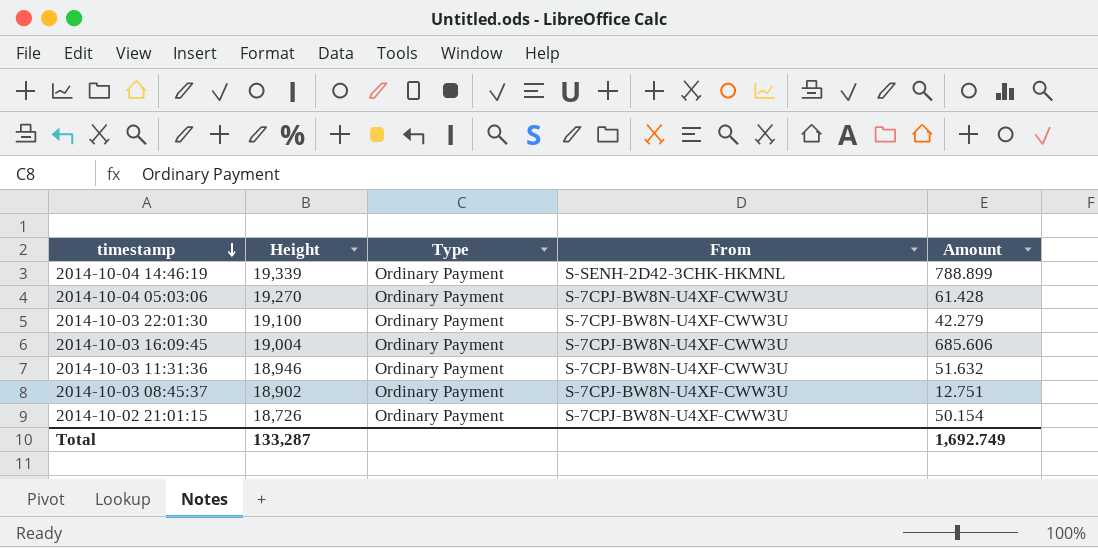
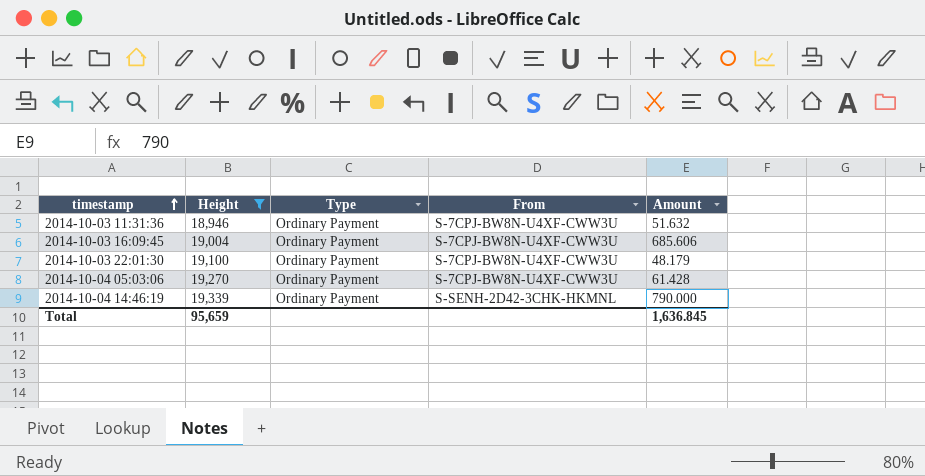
filter: none -> Height >= 18,946
row order: timestamp descending -> timestamp ascending
2014-10-03 22:01:30 | Amount: 42.279 -> 48.179
2014-10-04 14:46:19 | Amount: 788.899 -> 790.000
Total | Height: 133,287 -> 95,659
Total | Amount: 1,692.749 -> 1,636.845

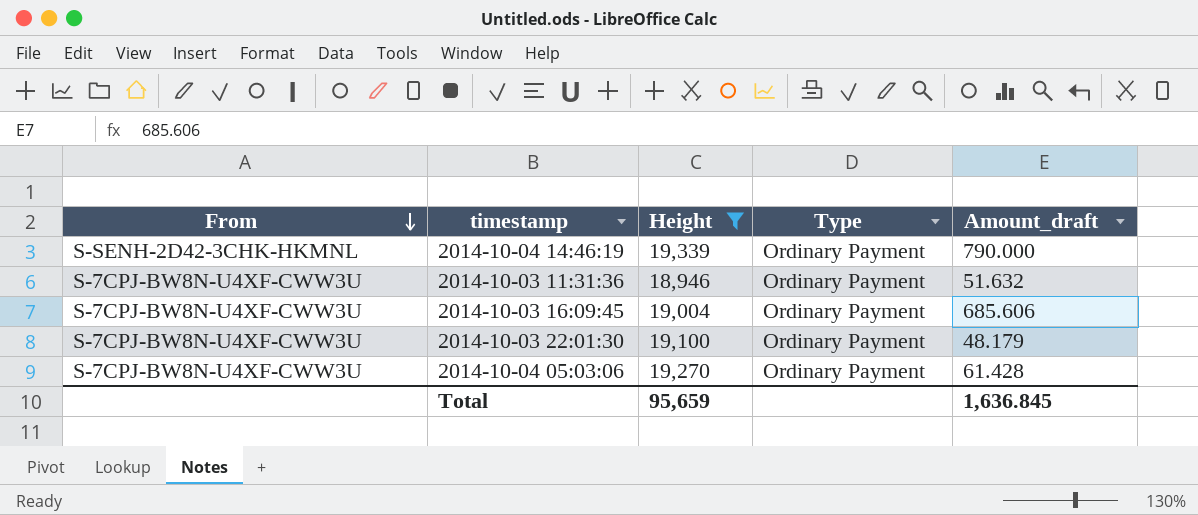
row order: timestamp ascending -> From descending
column From | position: 4 -> 1
column name: Amount -> Amount_draft

